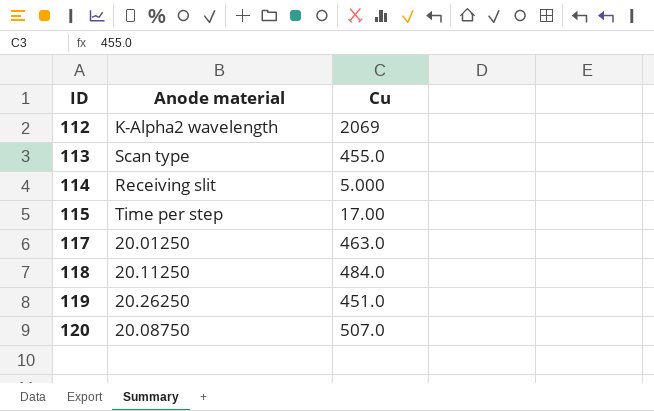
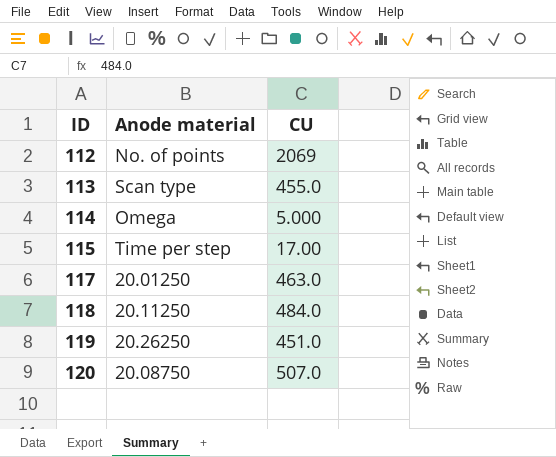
column name: Cu -> CU
112 | Anode material: K-Alpha2 wavelength -> No. of points
114 | Anode material: Receiving slit -> Omega

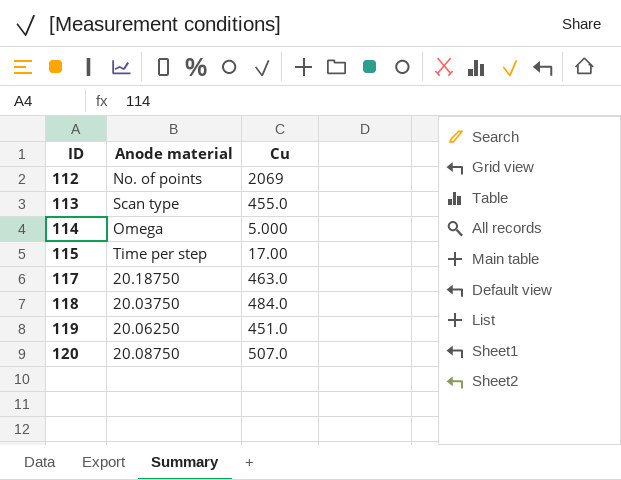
column name: CU -> Cu
117 | Anode material: 20.01250 -> 20.18750
118 | Anode material: 20.11250 -> 20.03750
119 | Anode material: 20.26250 -> 20.06250

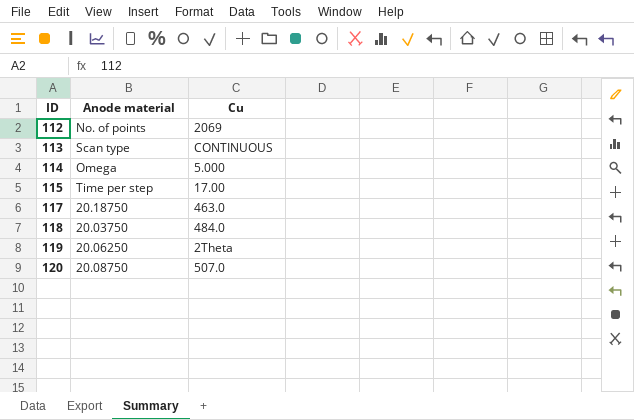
113 | Cu: 455.0 -> CONTINUOUS
119 | Cu: 451.0 -> 2Theta

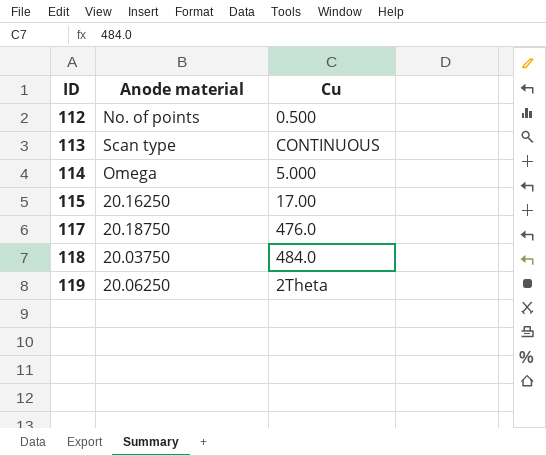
row 120: 20.08750 | 507.0 -> none
112 | Cu: 2069 -> 0.500
115 | Anode material: Time per step -> 20.16250
117 | Cu: 463.0 -> 476.0

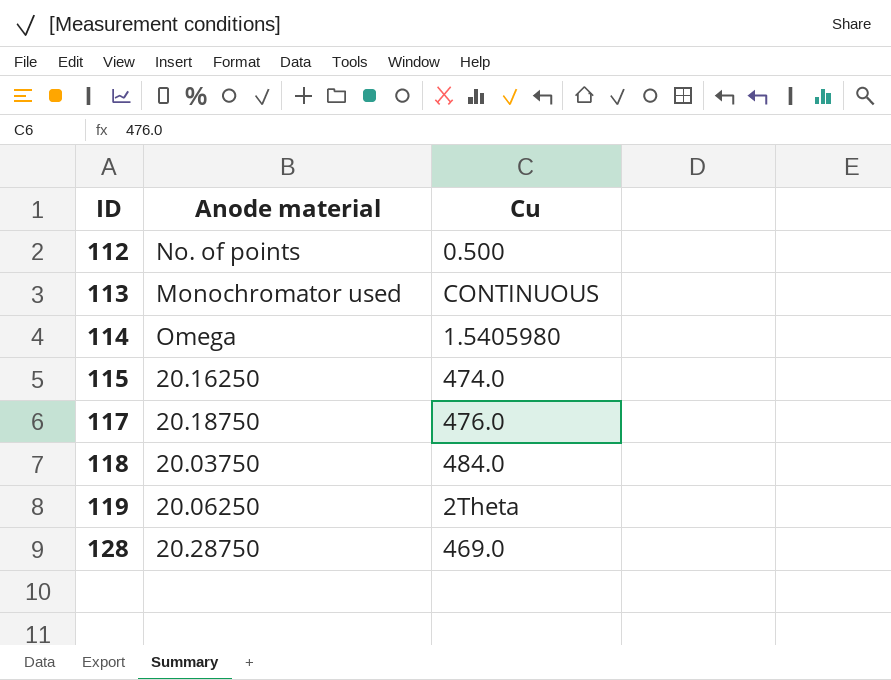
113 | Anode material: Scan type -> Monochromator used
114 | Cu: 5.000 -> 1.5405980
115 | Cu: 17.00 -> 474.0
row 128: none -> 20.28750 | 469.0

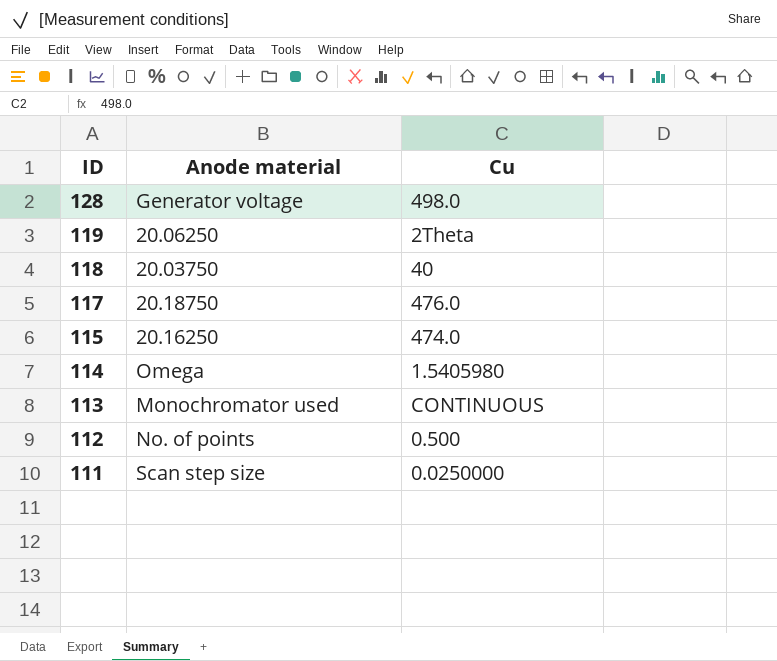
row order: ID ascending -> ID descending
128 | Anode material: 20.28750 -> Generator voltage
128 | Cu: 469.0 -> 498.0
118 | Cu: 484.0 -> 40
row 111: none -> Scan step size | 0.0250000

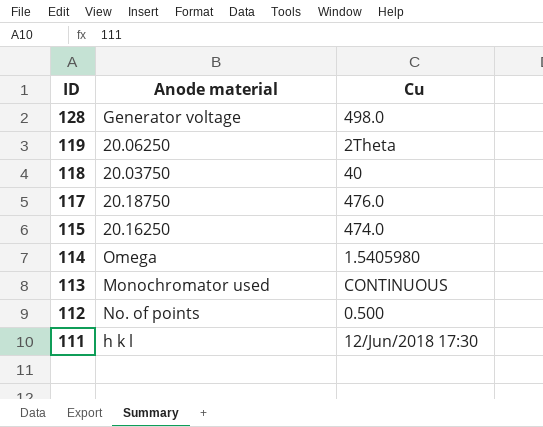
111 | Anode material: Scan step size -> h k l
111 | Cu: 0.0250000 -> 12/Jun/2018 17:30

